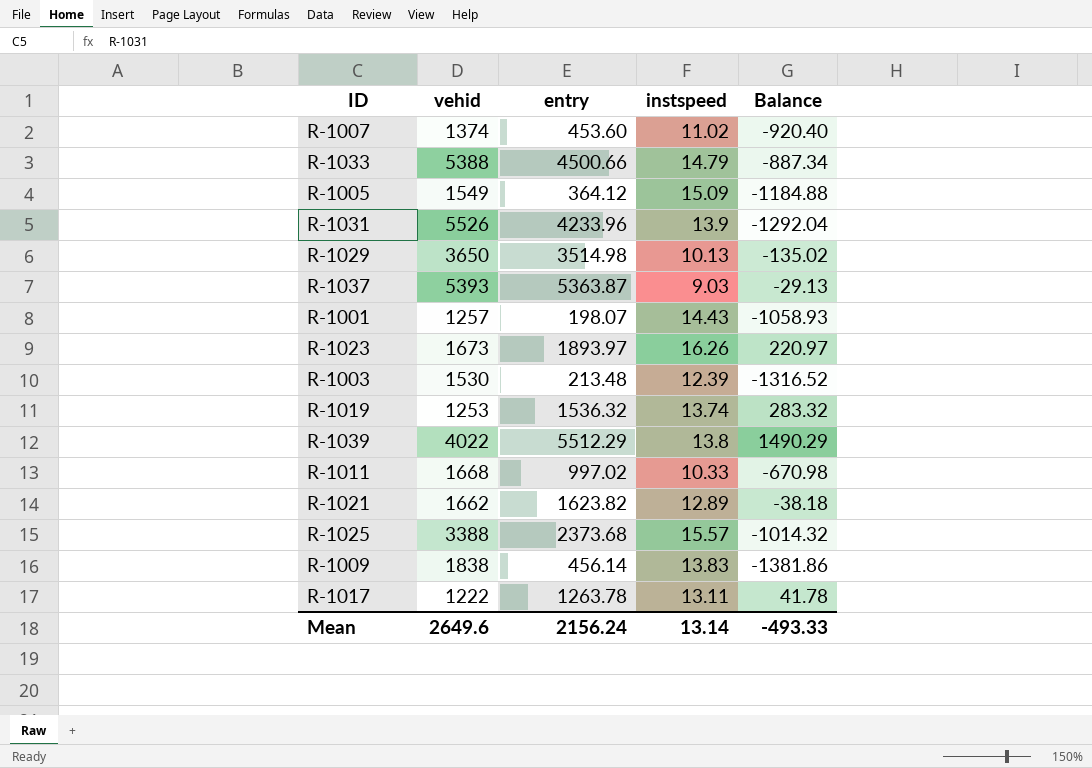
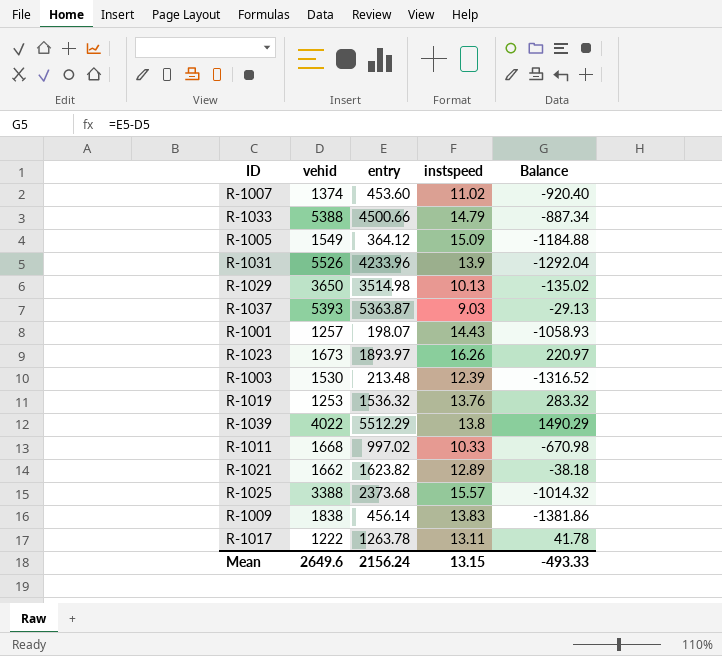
R-1019 | instspeed: 13.74 -> 13.76
Mean | instspeed: 13.14 -> 13.15

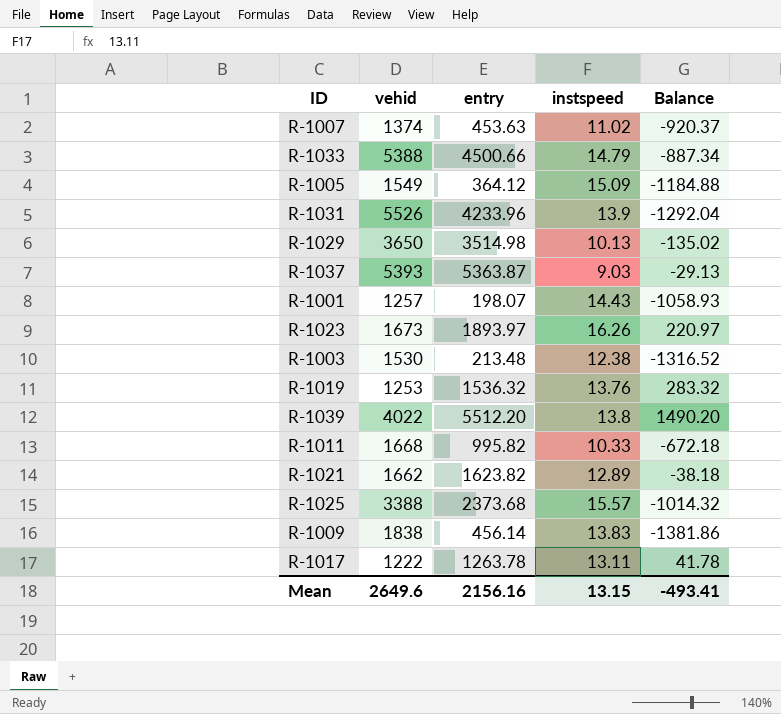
R-1007 | entry: 453.60 -> 453.63
R-1007 | Balance: -920.40 -> -920.37
R-1003 | instspeed: 12.39 -> 12.38
R-1039 | entry: 5512.29 -> 5512.20
R-1039 | Balance: 1490.29 -> 1490.20
R-1011 | entry: 997.02 -> 995.82
R-1011 | Balance: -670.98 -> -672.18
Mean | entry: 2156.24 -> 2156.16
Mean | Balance: -493.33 -> -493.41

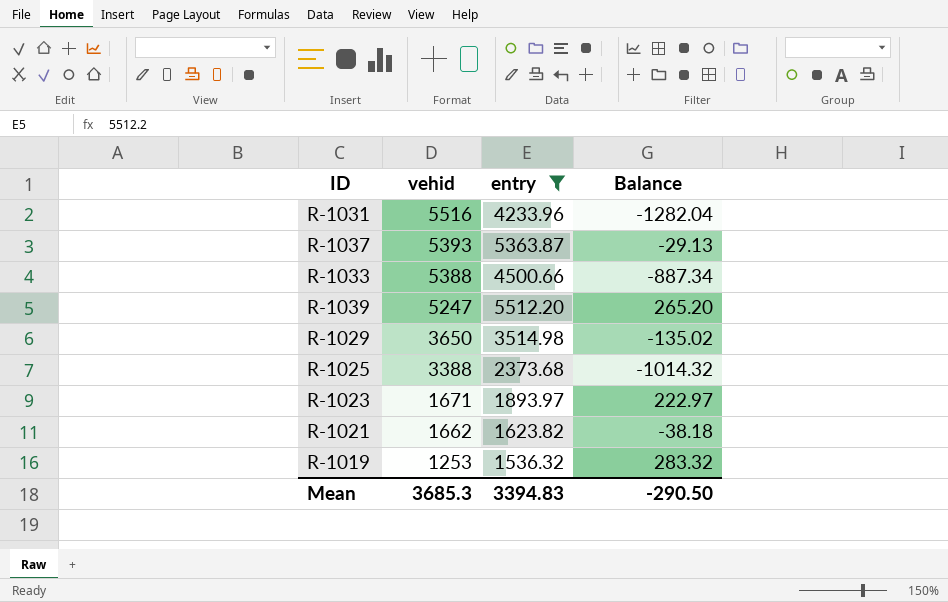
filter: none -> entry >= 1536.32
row order: none -> vehid descending
column instspeed | position: 4 -> none
R-1031 | vehid: 5526 -> 5516
R-1031 | Balance: -1292.04 -> -1282.04
R-1039 | vehid: 4022 -> 5247
R-1039 | Balance: 1490.20 -> 265.20
R-1023 | vehid: 1673 -> 1671
R-1023 | Balance: 220.97 -> 222.97
Mean | vehid: 2649.6 -> 3685.3
Mean | entry: 2156.16 -> 3394.83
Mean | Balance: -493.41 -> -290.50

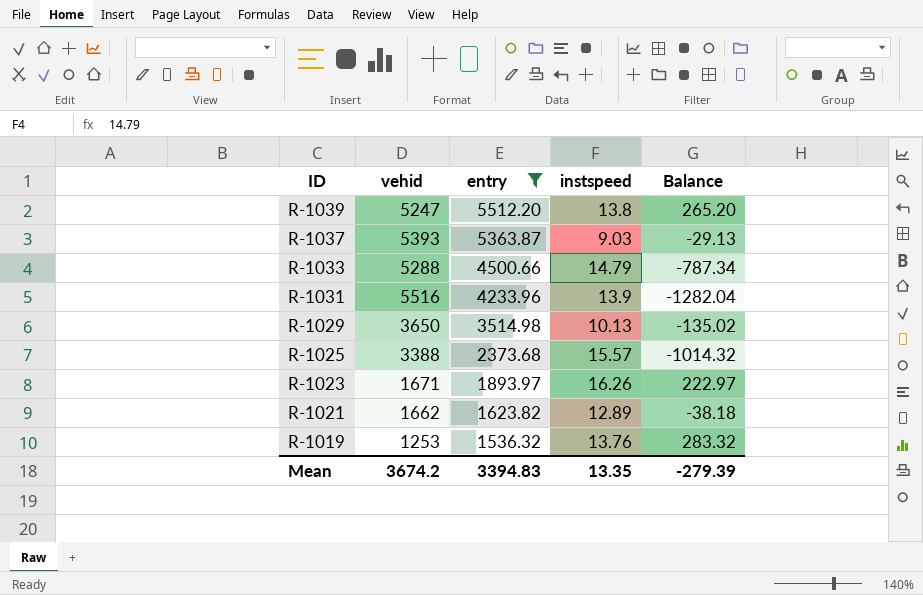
row order: vehid descending -> ID descending
column instspeed | position: none -> 4
R-1033 | vehid: 5388 -> 5288
R-1033 | Balance: -887.34 -> -787.34
Mean | vehid: 3685.3 -> 3674.2
Mean | Balance: -290.50 -> -279.39

